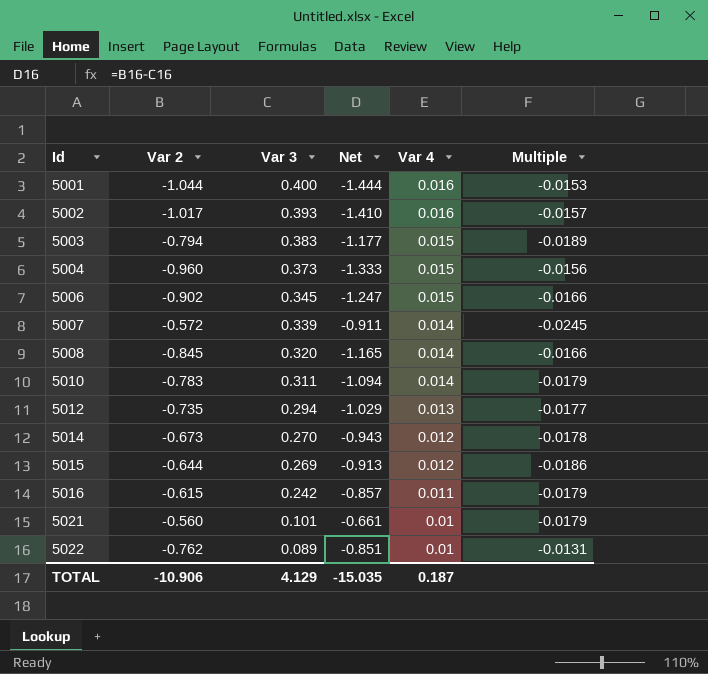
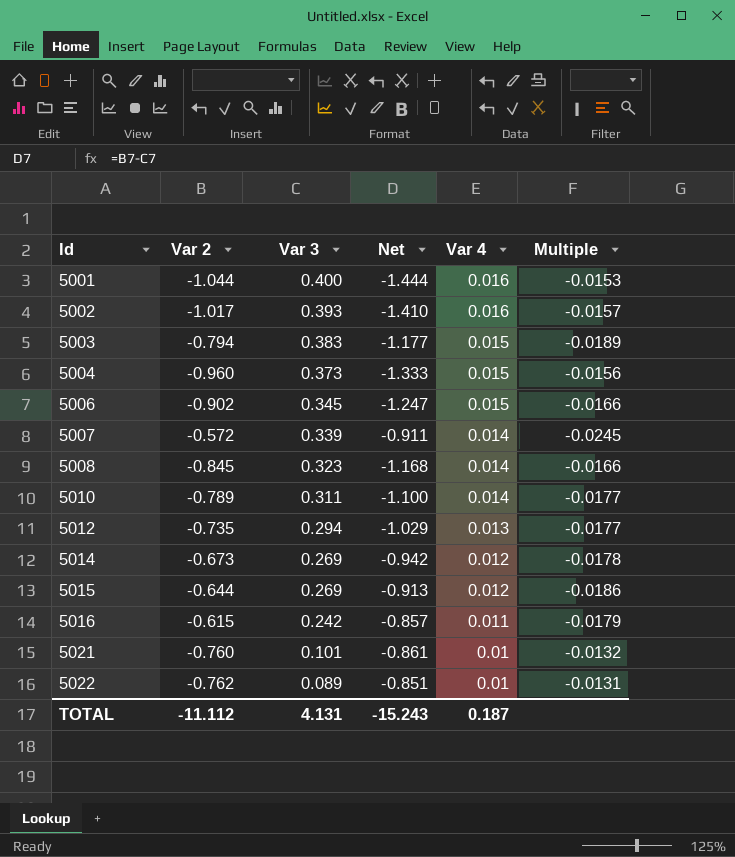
5008 | Var 3: 0.320 -> 0.323
5008 | Net: -1.165 -> -1.168
5010 | Var 2: -0.783 -> -0.789
5010 | Net: -1.094 -> -1.100
5010 | Multiple: -0.0179 -> -0.0177
5014 | Var 3: 0.270 -> 0.269
5014 | Net: -0.943 -> -0.942
5021 | Var 2: -0.560 -> -0.760
5021 | Net: -0.661 -> -0.861
5021 | Multiple: -0.0179 -> -0.0132
TOTAL | Var 2: -10.906 -> -11.112
TOTAL | Var 3: 4.129 -> 4.131
TOTAL | Net: -15.035 -> -15.243

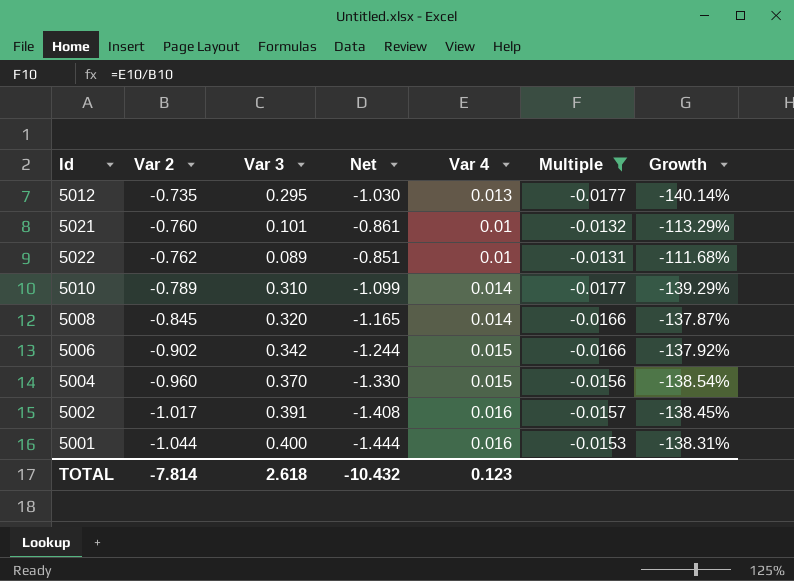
filter: none -> Multiple >= -0.0177
row order: Id ascending -> Var 2 descending
column Growth | formula: none -> ([Var 3] - [Var 2]) / [Var 2]
5012 | Var 3: 0.294 -> 0.295
5012 | Net: -1.029 -> -1.030
5010 | Var 3: 0.311 -> 0.310
5010 | Net: -1.100 -> -1.099
5008 | Var 3: 0.323 -> 0.320
5008 | Net: -1.168 -> -1.165
5006 | Var 3: 0.345 -> 0.342
5006 | Net: -1.247 -> -1.244
5004 | Var 3: 0.373 -> 0.370
5004 | Net: -1.333 -> -1.330
5002 | Var 3: 0.393 -> 0.391
5002 | Net: -1.410 -> -1.408
TOTAL | Var 2: -11.112 -> -7.814
TOTAL | Var 3: 4.131 -> 2.618
TOTAL | Net: -15.243 -> -10.432
TOTAL | Var 4: 0.187 -> 0.123

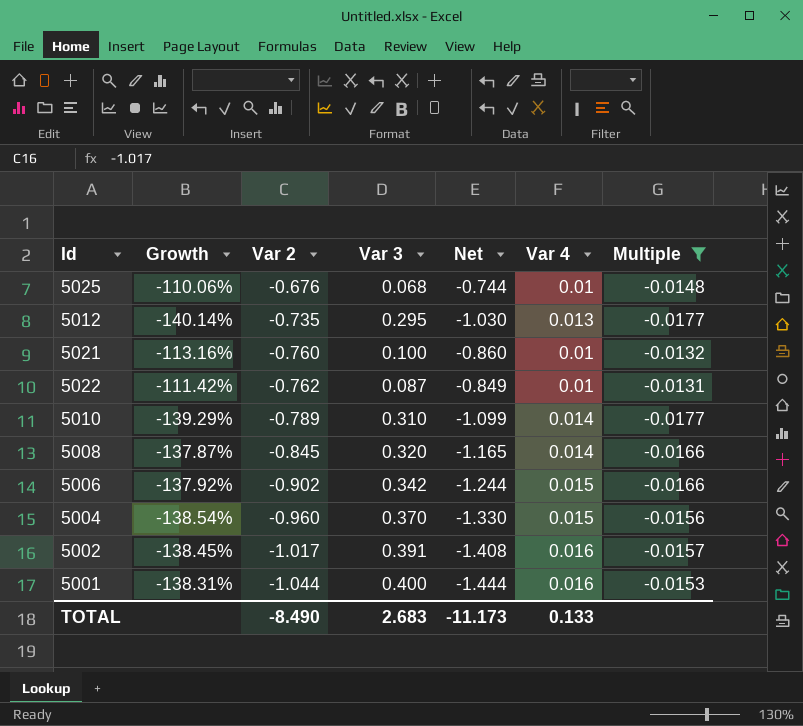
column Growth | position: 7 -> 2
row 5025: none -> -110.06% | -0.676 | 0.068 | -0.744 | 0.01 | -0.0148
5021 | Growth: -113.29% -> -113.16%
5021 | Var 3: 0.101 -> 0.100
5021 | Net: -0.861 -> -0.860
5022 | Growth: -111.68% -> -111.42%
5022 | Var 3: 0.089 -> 0.087
5022 | Net: -0.851 -> -0.849
TOTAL | Var 2: -7.814 -> -8.490
TOTAL | Var 3: 2.618 -> 2.683
TOTAL | Net: -10.432 -> -11.173
TOTAL | Var 4: 0.123 -> 0.133

